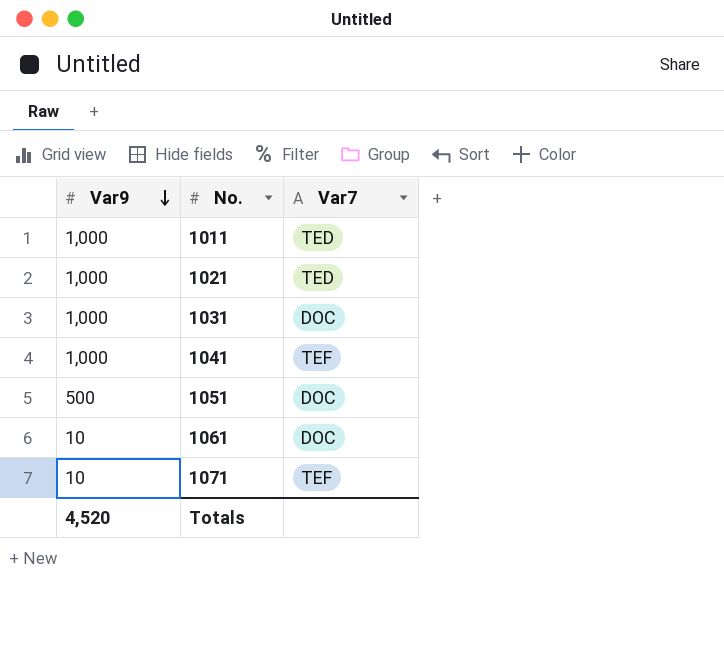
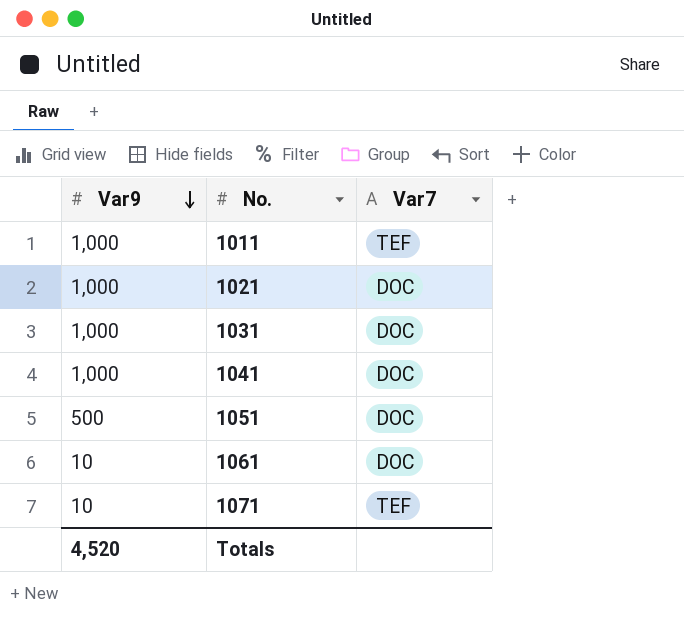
1011 | Var7: TED -> TEF
1021 | Var7: TED -> DOC
1041 | Var7: TEF -> DOC

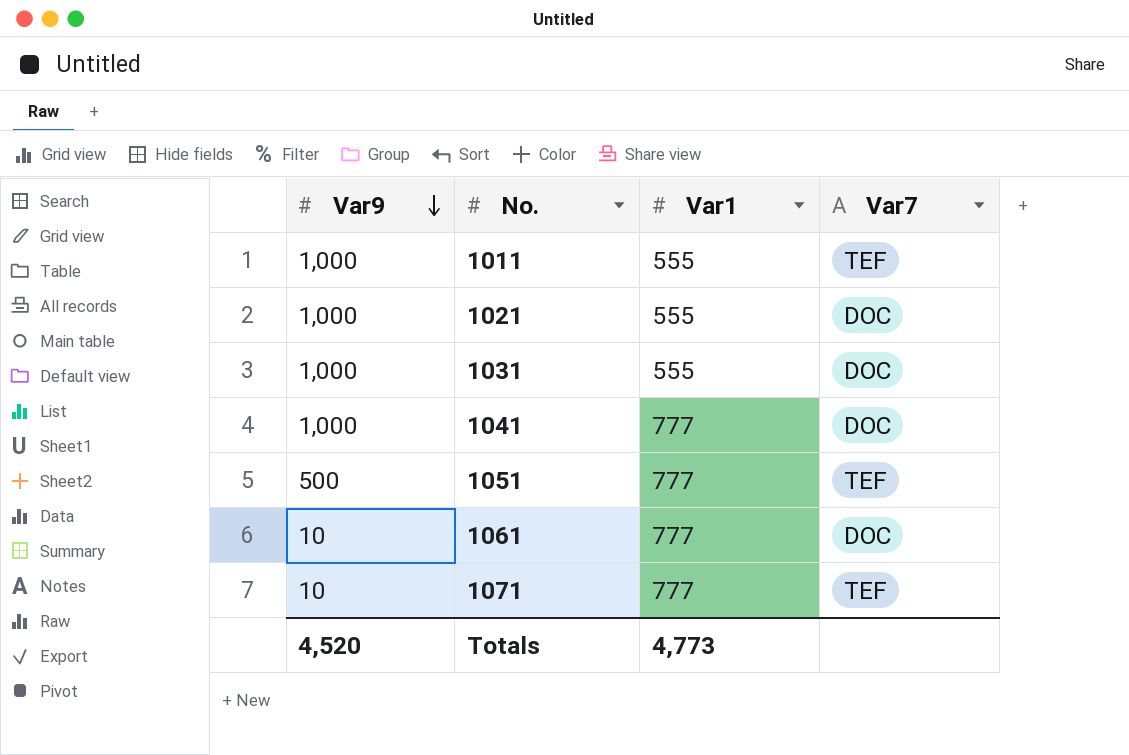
column Var1 | position: none -> 3
1051 | Var7: DOC -> TEF

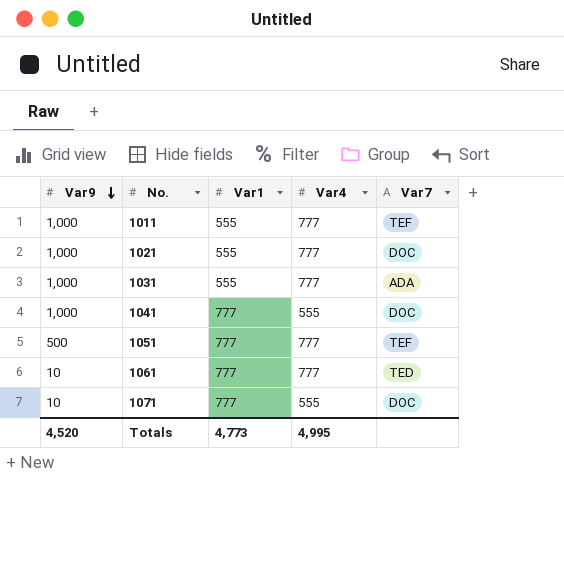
column Var4 | position: none -> 4
1031 | Var7: DOC -> ADA
1061 | Var7: DOC -> TED
1071 | Var7: TEF -> DOC

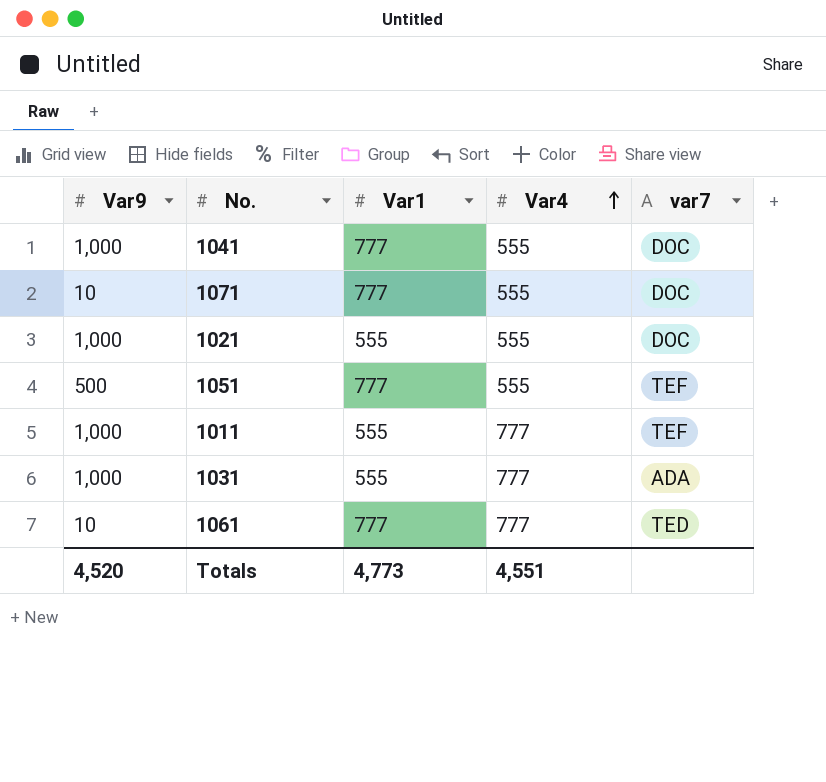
row order: Var9 descending -> Var4 ascending
column name: Var7 -> var7
1021 | Var4: 777 -> 555
1051 | Var4: 777 -> 555
Totals | Var4: 4,995 -> 4,551

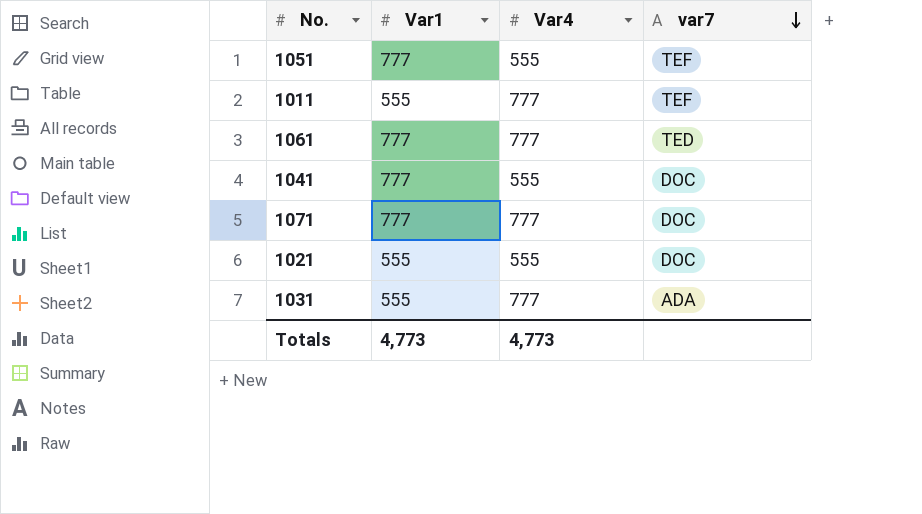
row order: Var4 ascending -> var7 descending
column Var9 | position: 1 -> none
1071 | Var4: 555 -> 777
Totals | Var4: 4,551 -> 4,773

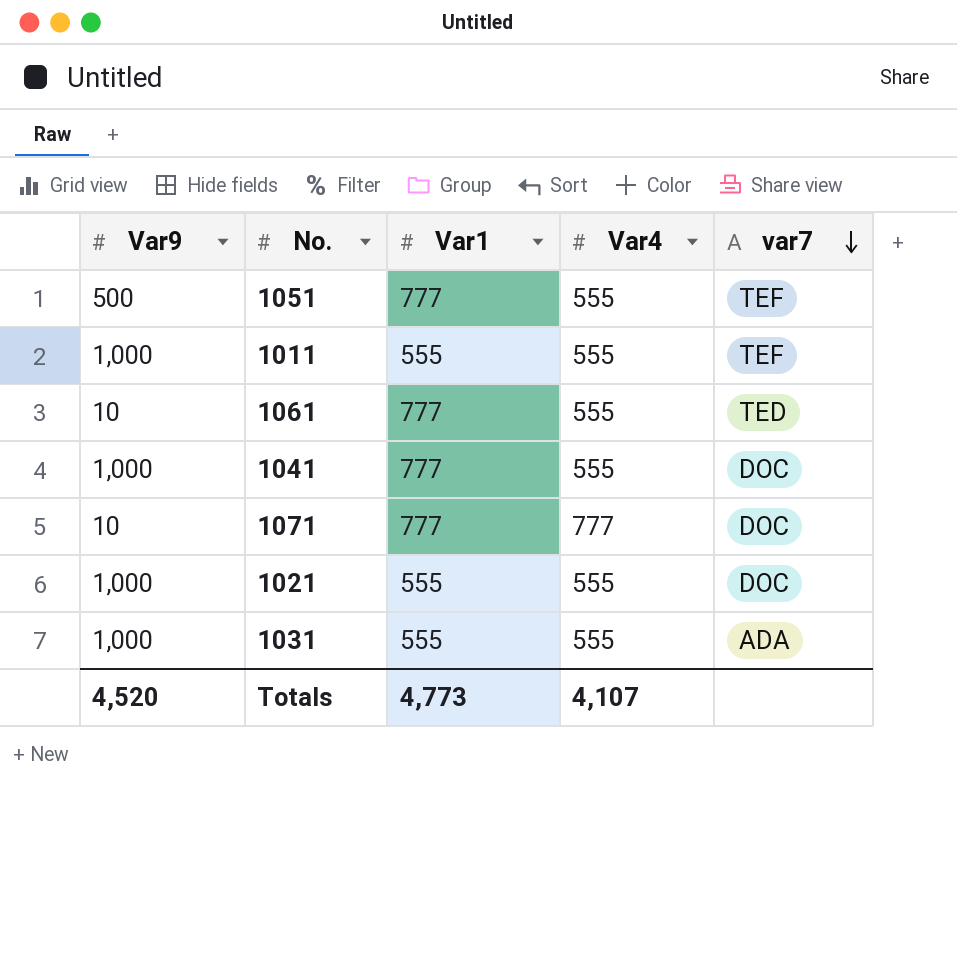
column Var9 | position: none -> 1
1011 | Var4: 777 -> 555
1061 | Var4: 777 -> 555
1031 | Var4: 777 -> 555
Totals | Var4: 4,773 -> 4,107

